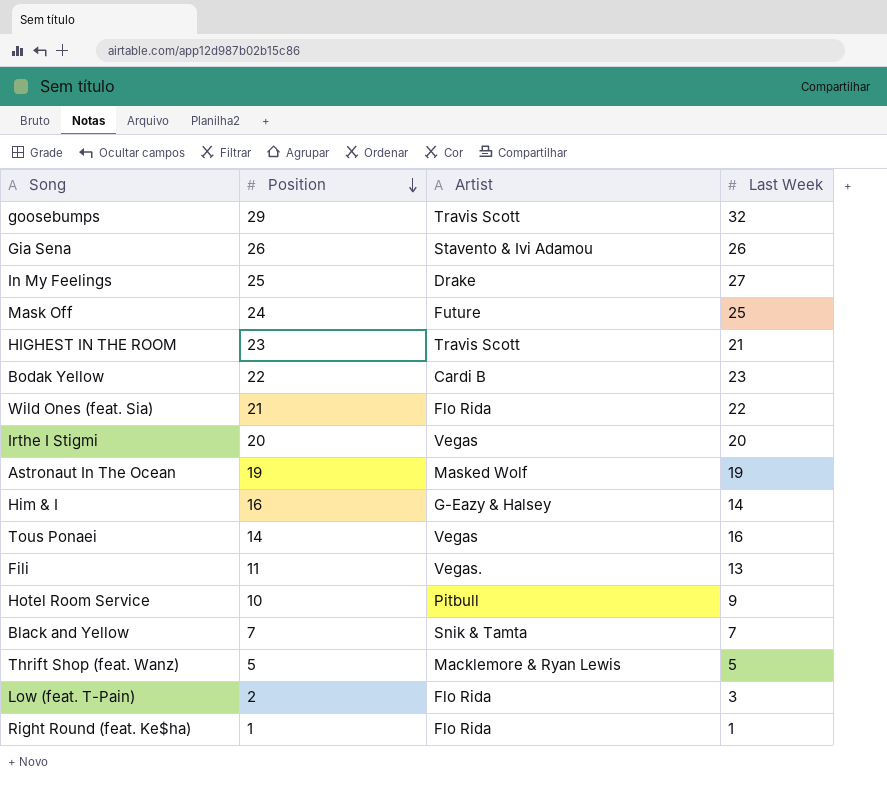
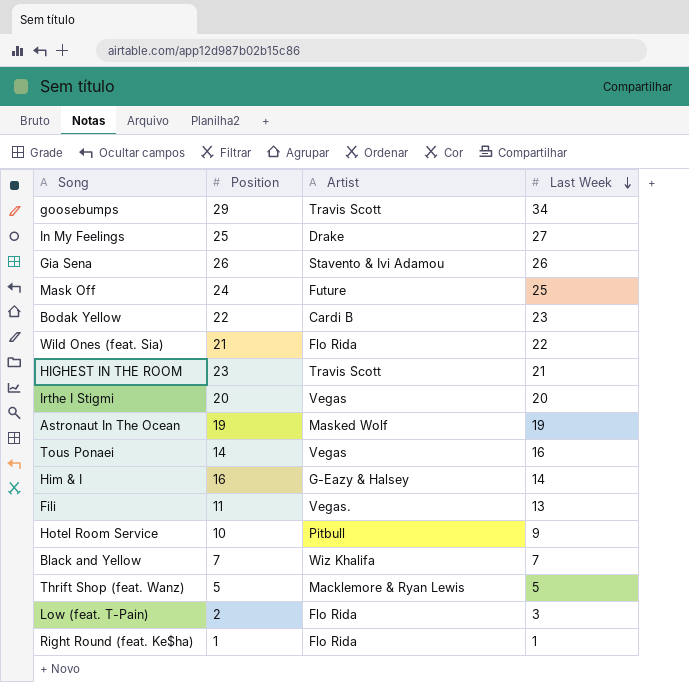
row order: Position descending -> Last Week descending
goosebumps | Last Week: 32 -> 34
Black and Yellow | Artist: Snik & Tamta -> Wiz Khalifa

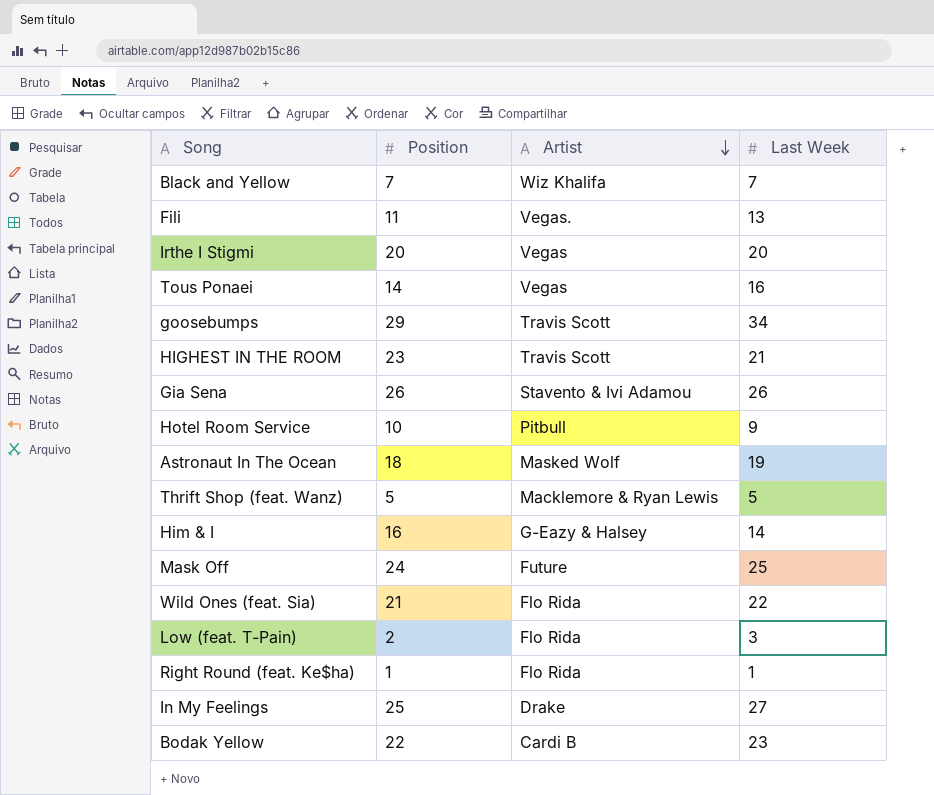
row order: Last Week descending -> Artist descending
Astronaut In The Ocean | Position: 19 -> 18

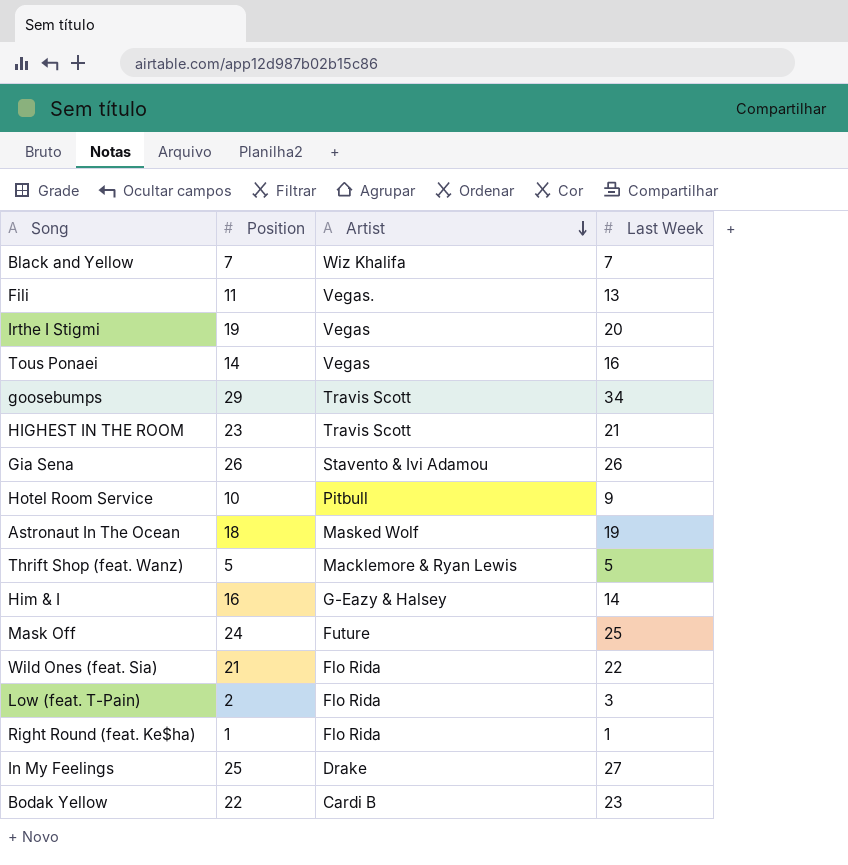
Irthe I Stigmi | Position: 20 -> 19

